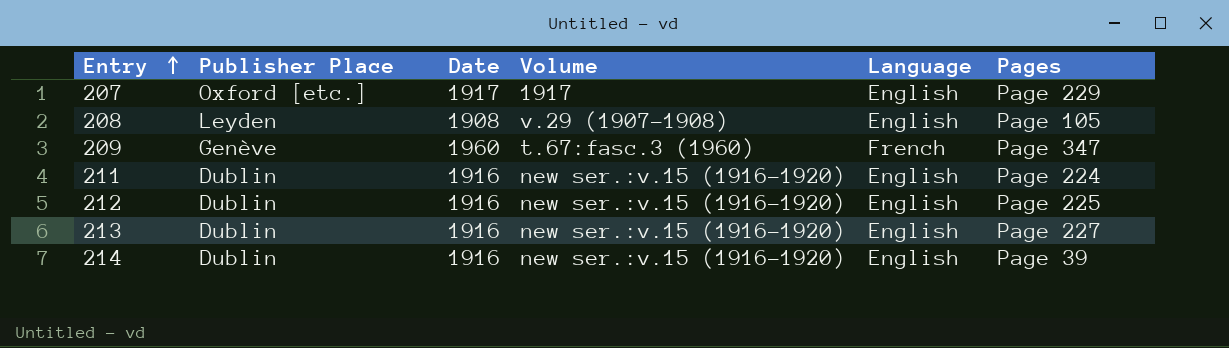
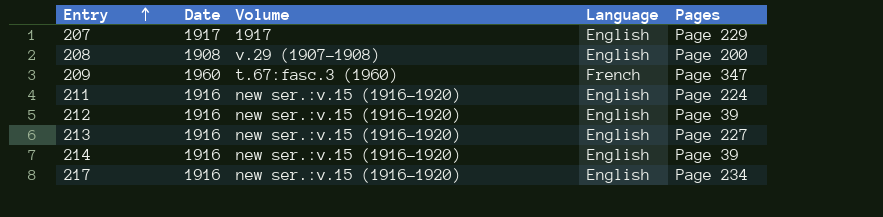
column Publisher Place | position: 2 -> none
208 | Pages: Page 105 -> Page 200
212 | Pages: Page 225 -> Page 39
row 217: none -> 1916 | new ser.:v.15 (1916-1920) | English | Page 234

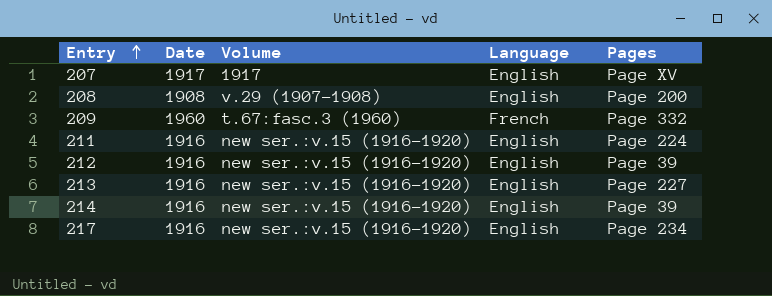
207 | Pages: Page 229 -> Page XV
209 | Pages: Page 347 -> Page 332

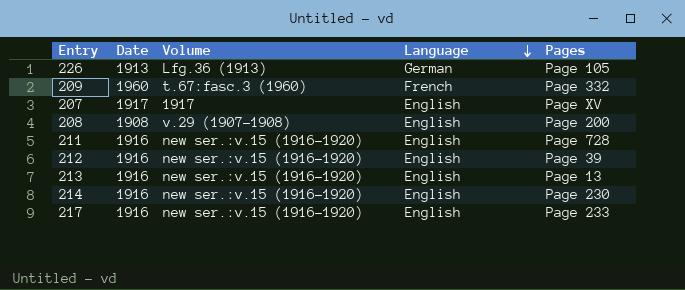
row order: Entry ascending -> Language descending
row 226: none -> 1913 | Lfg.36 (1913) | German | Page 105
211 | Pages: Page 224 -> Page 728
213 | Pages: Page 227 -> Page 13
214 | Pages: Page 39 -> Page 230
217 | Pages: Page 234 -> Page 233

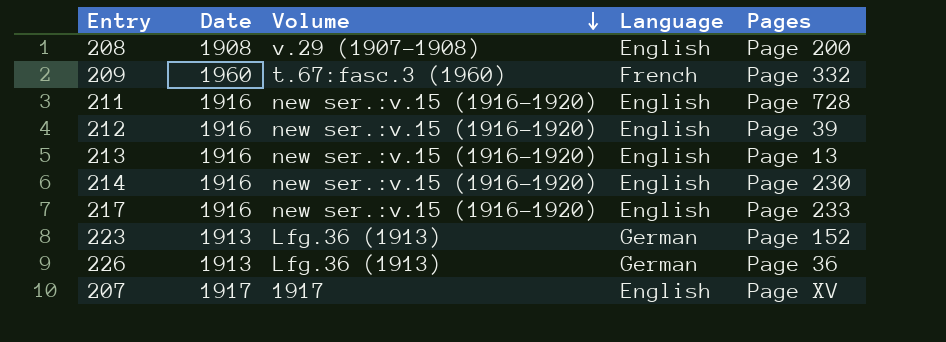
row order: Language descending -> Volume descending
row 223: none -> 1913 | Lfg.36 (1913) | German | Page 152
226 | Pages: Page 105 -> Page 36

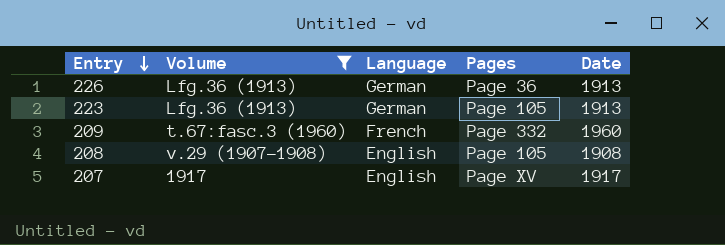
filter: none -> Volume != new ser.:v.15 (1916-1920)
row order: Volume descending -> Entry descending
column Date | position: 2 -> 5
223 | Pages: Page 152 -> Page 105
208 | Pages: Page 200 -> Page 105

